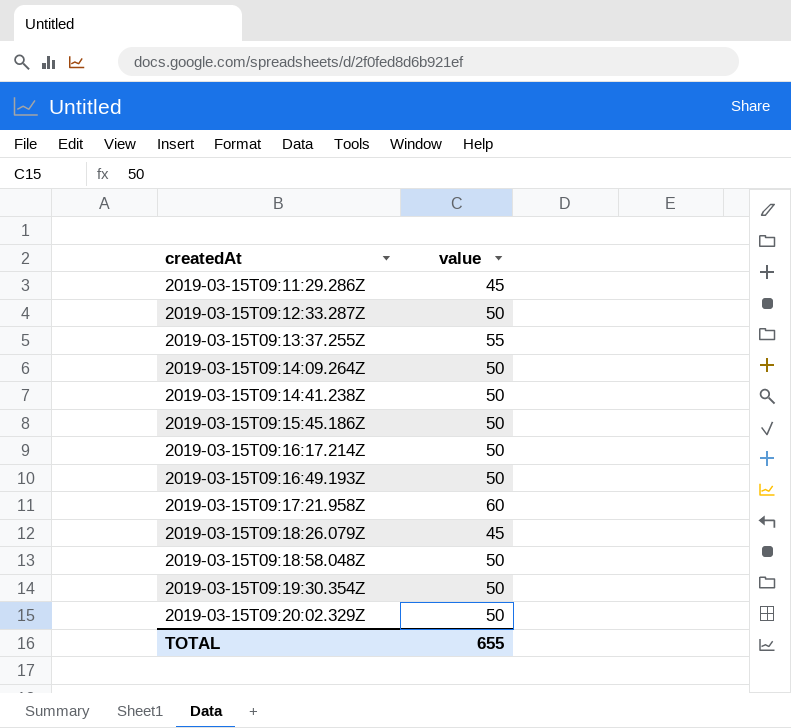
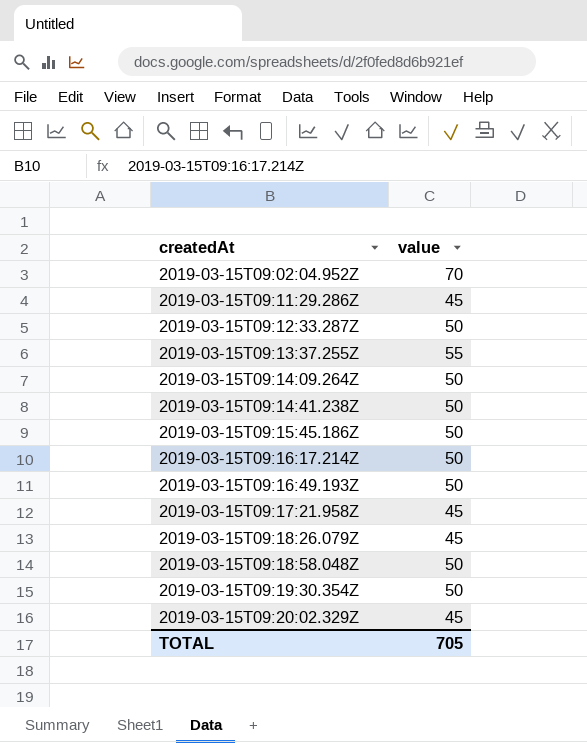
row 2019-03-15T09:02:04.952Z: none -> 70
2019-03-15T09:17:21.958Z | value: 60 -> 45
2019-03-15T09:20:02.329Z | value: 50 -> 45
TOTAL | value: 655 -> 705

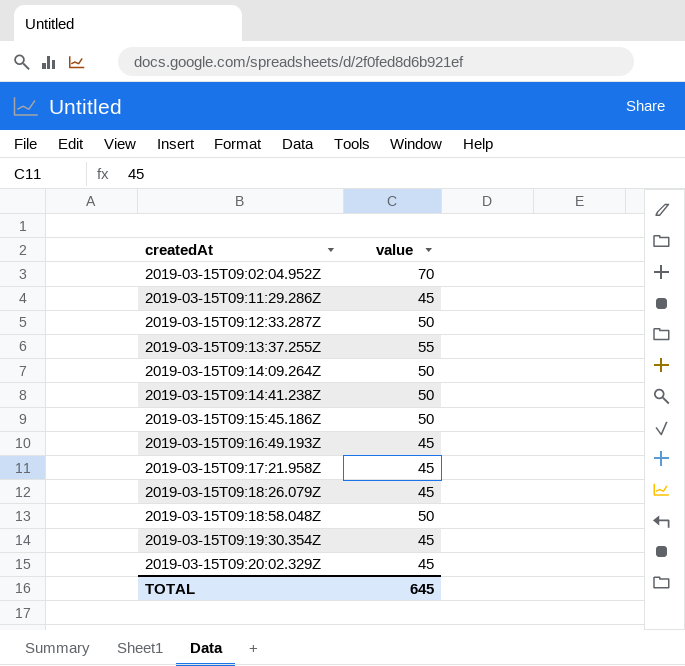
row 2019-03-15T09:16:17.214Z: 50 -> none
2019-03-15T09:16:49.193Z | value: 50 -> 45
2019-03-15T09:19:30.354Z | value: 50 -> 45
TOTAL | value: 705 -> 645

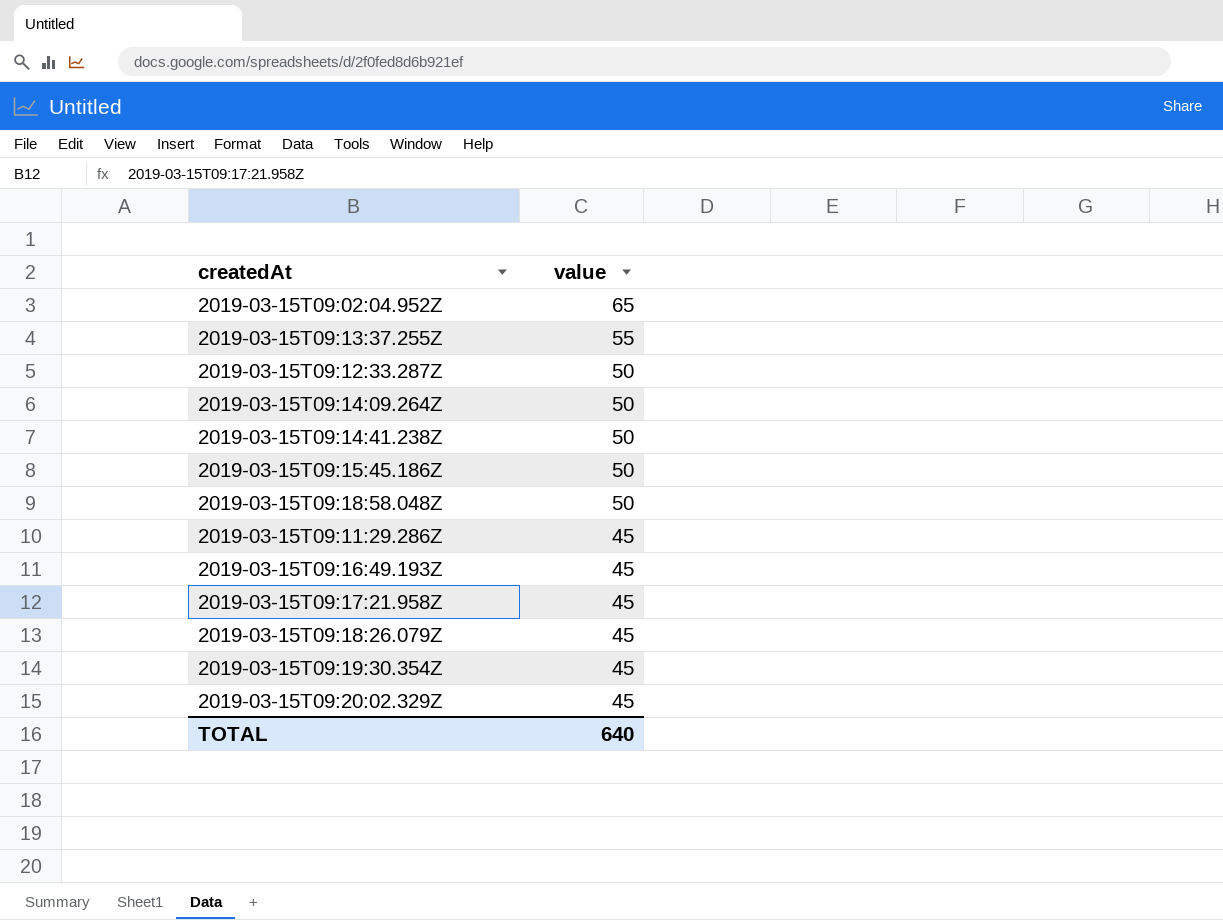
row order: createdAt ascending -> value descending
2019-03-15T09:02:04.952Z | value: 70 -> 65
TOTAL | value: 645 -> 640

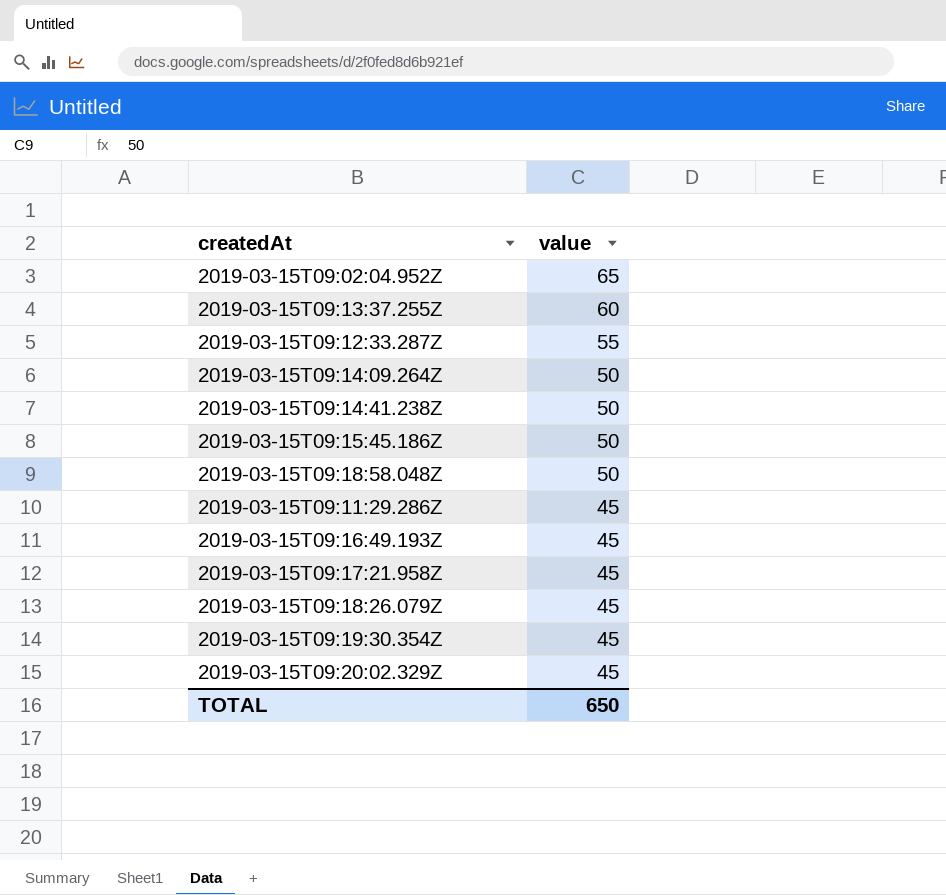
2019-03-15T09:13:37.255Z | value: 55 -> 60
2019-03-15T09:12:33.287Z | value: 50 -> 55
TOTAL | value: 640 -> 650

